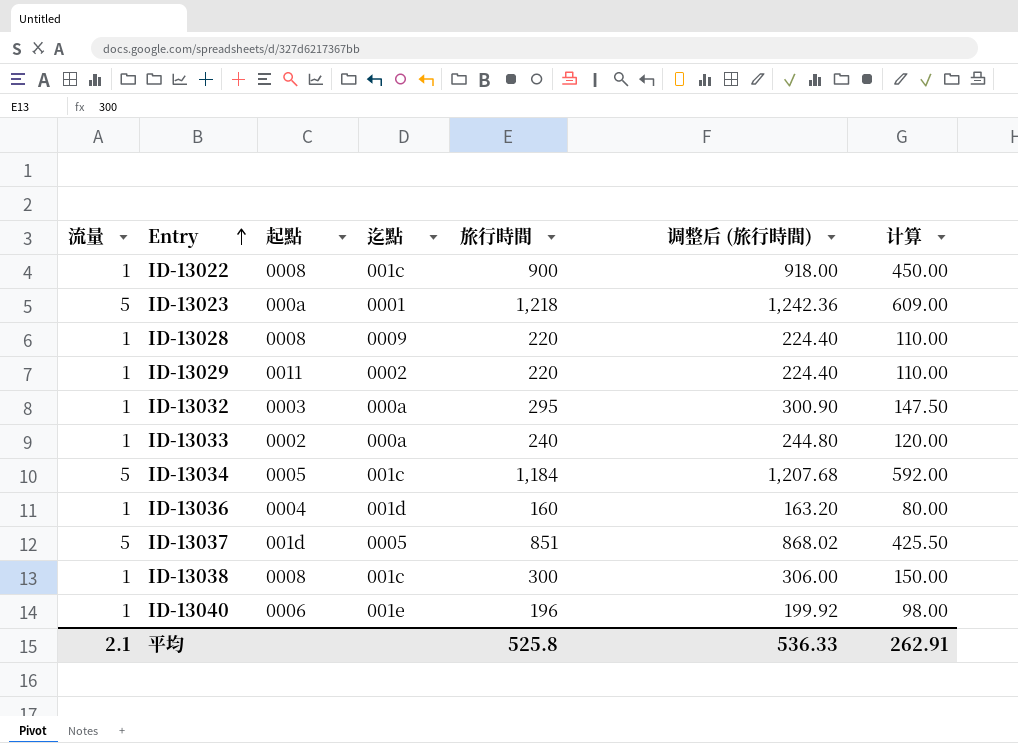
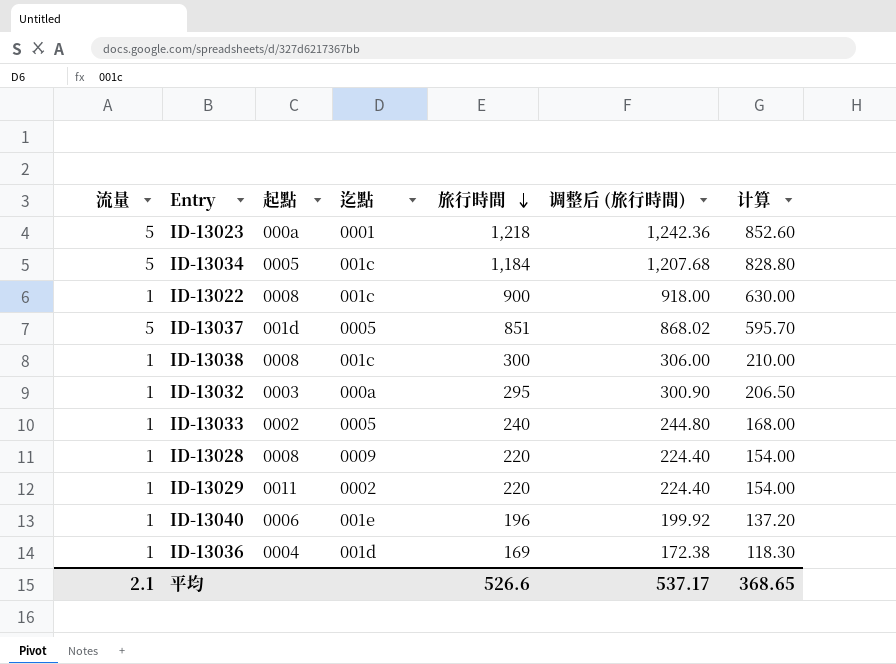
row order: Entry ascending -> 旅行時間 descending
column 计算 | formula: [旅行時間] * 0.5 -> [旅行時間] * 0.7
ID-13033 | 迄點: 000a -> 0005
ID-13036 | 旅行時間: 160 -> 169
ID-13036 | 调整后 (旅行時間): 163.20 -> 172.38
平均 | 旅行時間: 525.8 -> 526.6
平均 | 调整后 (旅行時間): 536.33 -> 537.17
平均 | 计算: 262.91 -> 368.65

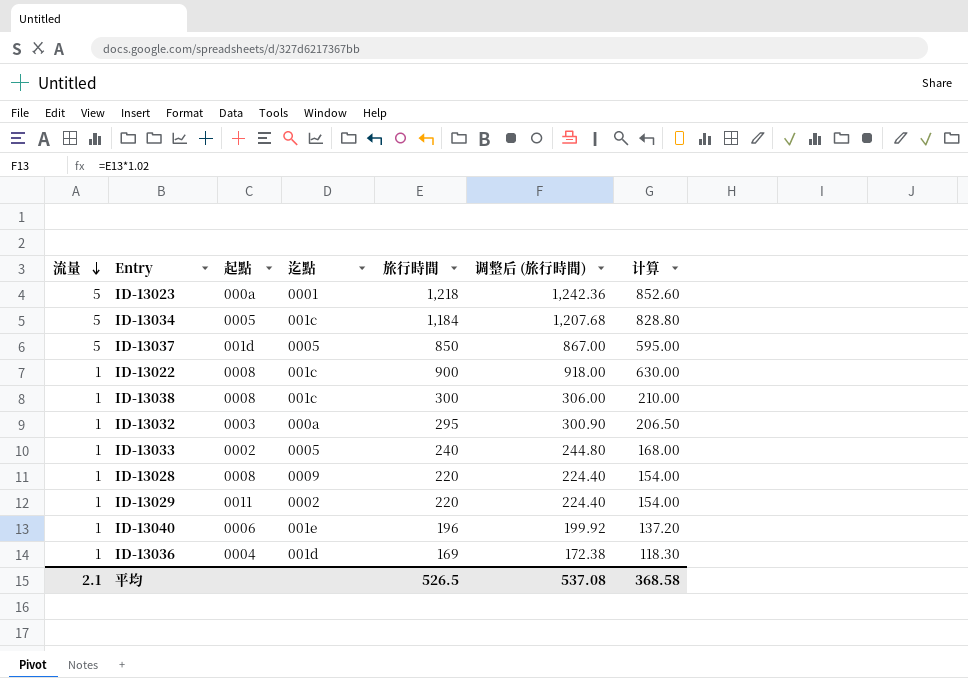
row order: 旅行時間 descending -> 流量 descending
ID-13037 | 旅行時間: 851 -> 850
ID-13037 | 调整后 (旅行時間): 868.02 -> 867.00
ID-13037 | 计算: 595.70 -> 595.00
平均 | 旅行時間: 526.6 -> 526.5
平均 | 调整后 (旅行時間): 537.17 -> 537.08
平均 | 计算: 368.65 -> 368.58

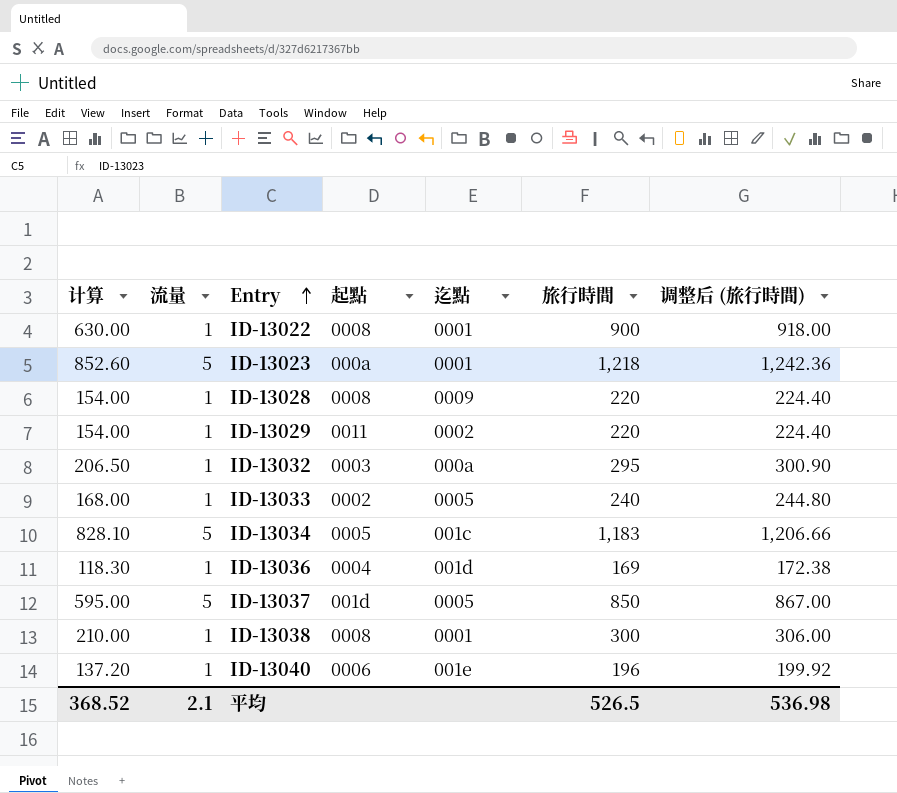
row order: 流量 descending -> Entry ascending
column 计算 | position: 7 -> 1
ID-13022 | 迄點: 001c -> 0001
ID-13034 | 计算: 828.80 -> 828.10
ID-13034 | 旅行時間: 1,184 -> 1,183
ID-13034 | 调整后 (旅行時間): 1,207.68 -> 1,206.66
ID-13038 | 迄點: 001c -> 0001
平均 | 计算: 368.58 -> 368.52
平均 | 调整后 (旅行時間): 537.08 -> 536.98

